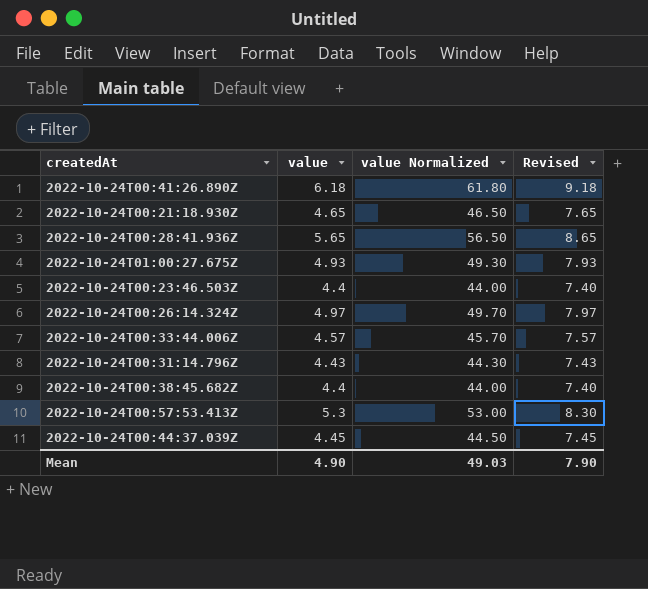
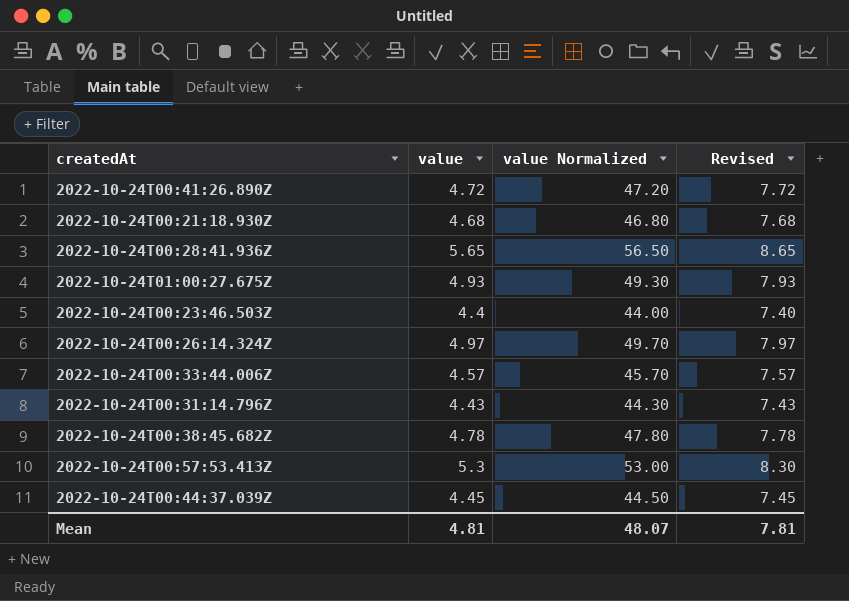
2022-10-24T00:41:26.890Z | value: 6.18 -> 4.72
2022-10-24T00:41:26.890Z | value Normalized: 61.80 -> 47.20
2022-10-24T00:41:26.890Z | Revised: 9.18 -> 7.72
2022-10-24T00:21:18.930Z | value: 4.65 -> 4.68
2022-10-24T00:21:18.930Z | value Normalized: 46.50 -> 46.80
2022-10-24T00:21:18.930Z | Revised: 7.65 -> 7.68
2022-10-24T00:38:45.682Z | value: 4.4 -> 4.78
2022-10-24T00:38:45.682Z | value Normalized: 44.00 -> 47.80
2022-10-24T00:38:45.682Z | Revised: 7.40 -> 7.78
Mean | value: 4.90 -> 4.81
Mean | value Normalized: 49.03 -> 48.07
Mean | Revised: 7.90 -> 7.81

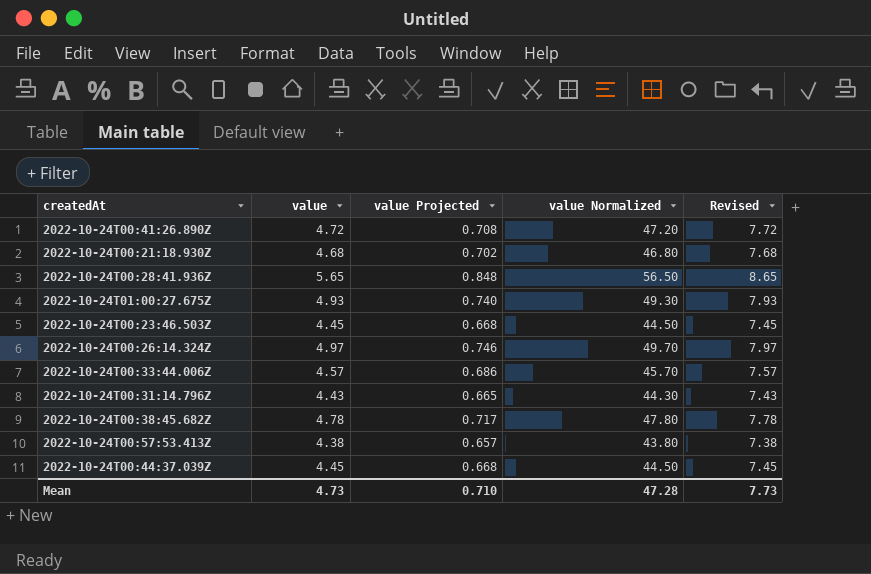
column value Projected | formula: none -> [value] * 0.15
2022-10-24T00:23:46.503Z | value: 4.4 -> 4.45
2022-10-24T00:23:46.503Z | value Normalized: 44.00 -> 44.50
2022-10-24T00:23:46.503Z | Revised: 7.40 -> 7.45
2022-10-24T00:57:53.413Z | value: 5.3 -> 4.38
2022-10-24T00:57:53.413Z | value Normalized: 53.00 -> 43.80
2022-10-24T00:57:53.413Z | Revised: 8.30 -> 7.38
Mean | value: 4.81 -> 4.73
Mean | value Normalized: 48.07 -> 47.28
Mean | Revised: 7.81 -> 7.73

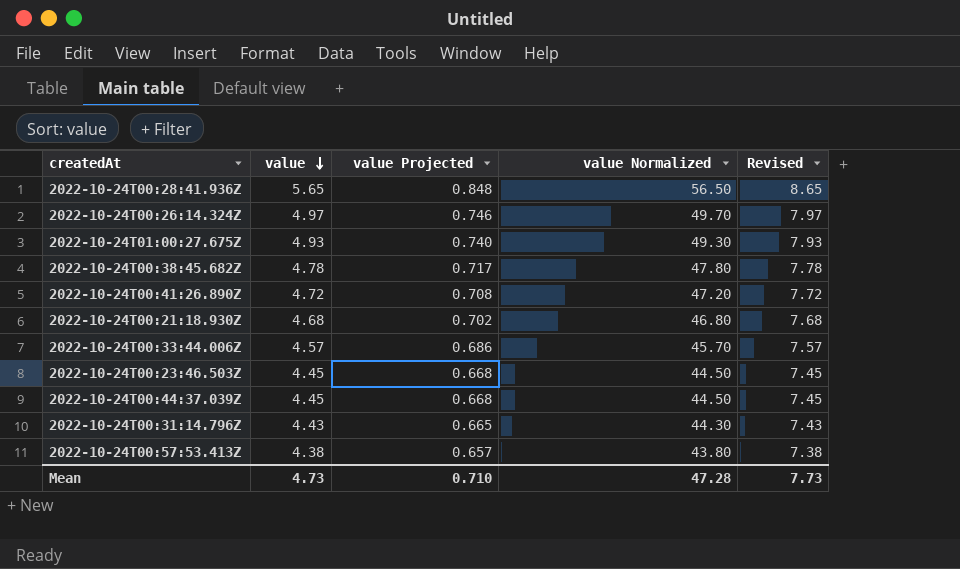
row order: none -> value descending

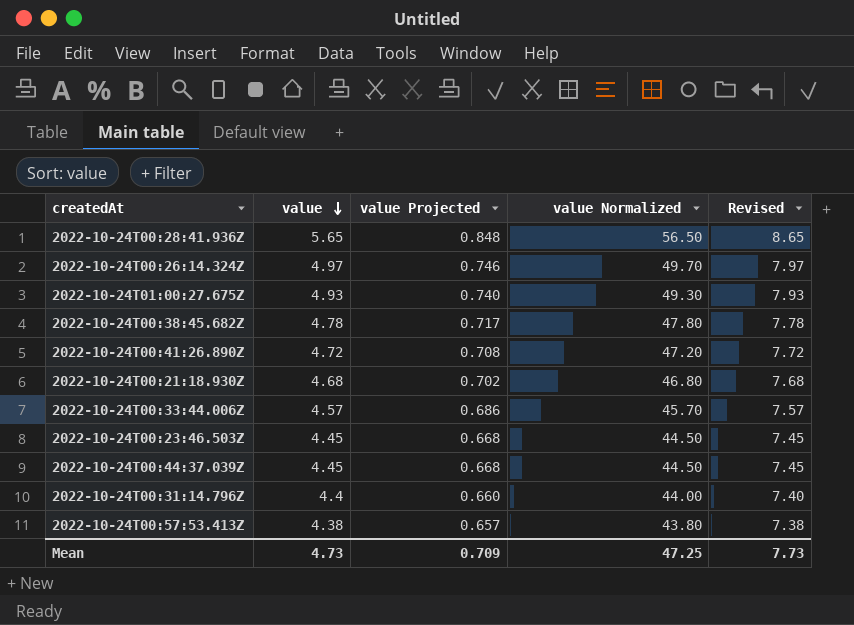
2022-10-24T00:31:14.796Z | value: 4.43 -> 4.4
2022-10-24T00:31:14.796Z | value Projected: 0.665 -> 0.660
2022-10-24T00:31:14.796Z | value Normalized: 44.30 -> 44.00
2022-10-24T00:31:14.796Z | Revised: 7.43 -> 7.40
Mean | value Projected: 0.710 -> 0.709
Mean | value Normalized: 47.28 -> 47.25

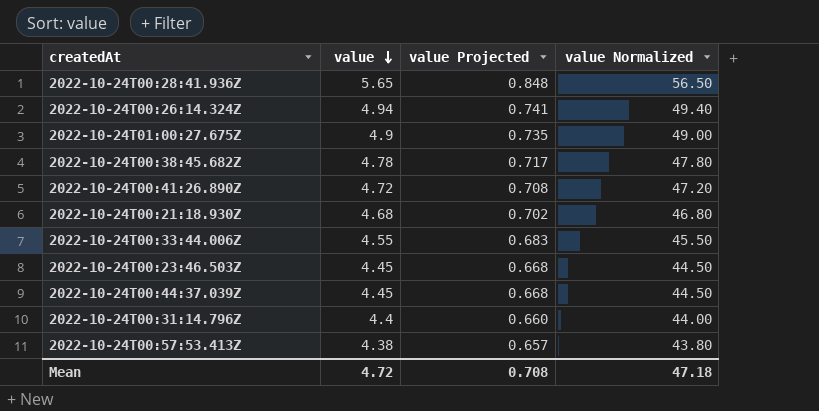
column Revised | formula: [value] + 3 -> none
2022-10-24T00:26:14.324Z | value: 4.97 -> 4.94
2022-10-24T00:26:14.324Z | value Projected: 0.746 -> 0.741
2022-10-24T00:26:14.324Z | value Normalized: 49.70 -> 49.40
2022-10-24T01:00:27.675Z | value: 4.93 -> 4.9
2022-10-24T01:00:27.675Z | value Projected: 0.740 -> 0.735
2022-10-24T01:00:27.675Z | value Normalized: 49.30 -> 49.00
2022-10-24T00:33:44.006Z | value: 4.57 -> 4.55
2022-10-24T00:33:44.006Z | value Projected: 0.686 -> 0.683
2022-10-24T00:33:44.006Z | value Normalized: 45.70 -> 45.50
Mean | value: 4.73 -> 4.72
Mean | value Projected: 0.709 -> 0.708
Mean | value Normalized: 47.25 -> 47.18

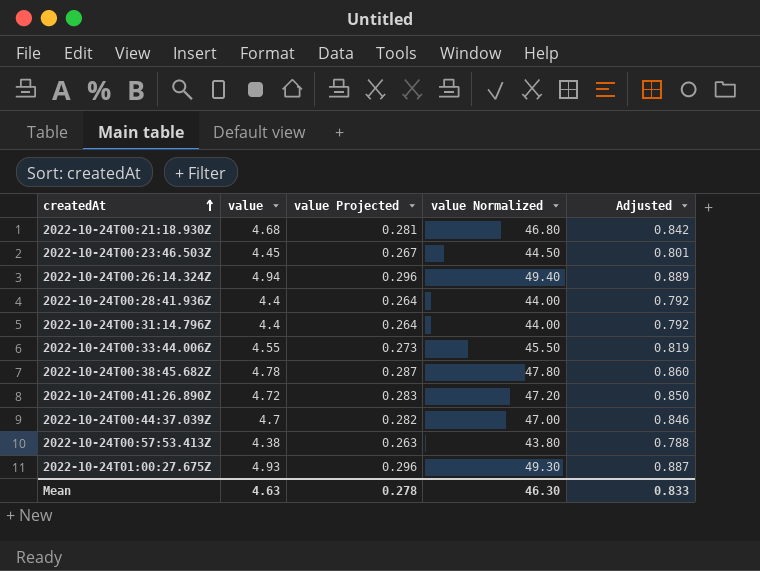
row order: value descending -> createdAt ascending
column value Projected | formula: [value] * 0.15 -> [value] * 0.06
column Adjusted | formula: none -> [value] * 0.18
2022-10-24T00:28:41.936Z | value: 5.65 -> 4.4
2022-10-24T00:28:41.936Z | value Normalized: 56.50 -> 44.00
2022-10-24T00:44:37.039Z | value: 4.45 -> 4.7
2022-10-24T00:44:37.039Z | value Normalized: 44.50 -> 47.00
2022-10-24T01:00:27.675Z | value: 4.9 -> 4.93
2022-10-24T01:00:27.675Z | value Normalized: 49.00 -> 49.30
Mean | value: 4.72 -> 4.63
Mean | value Projected: 0.708 -> 0.278
Mean | value Normalized: 47.18 -> 46.30

